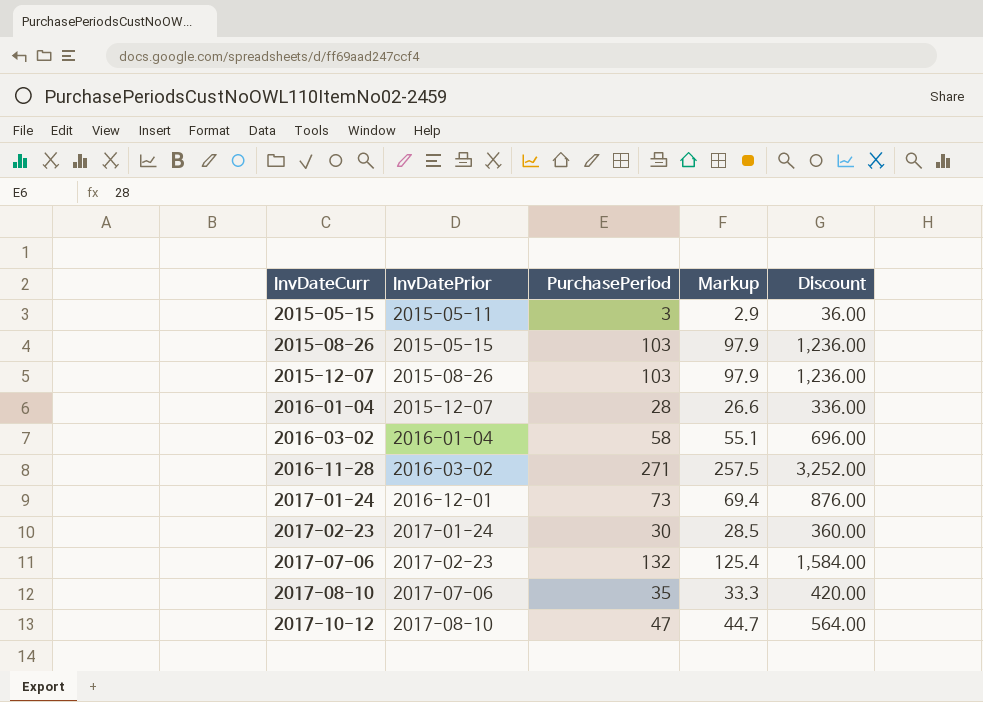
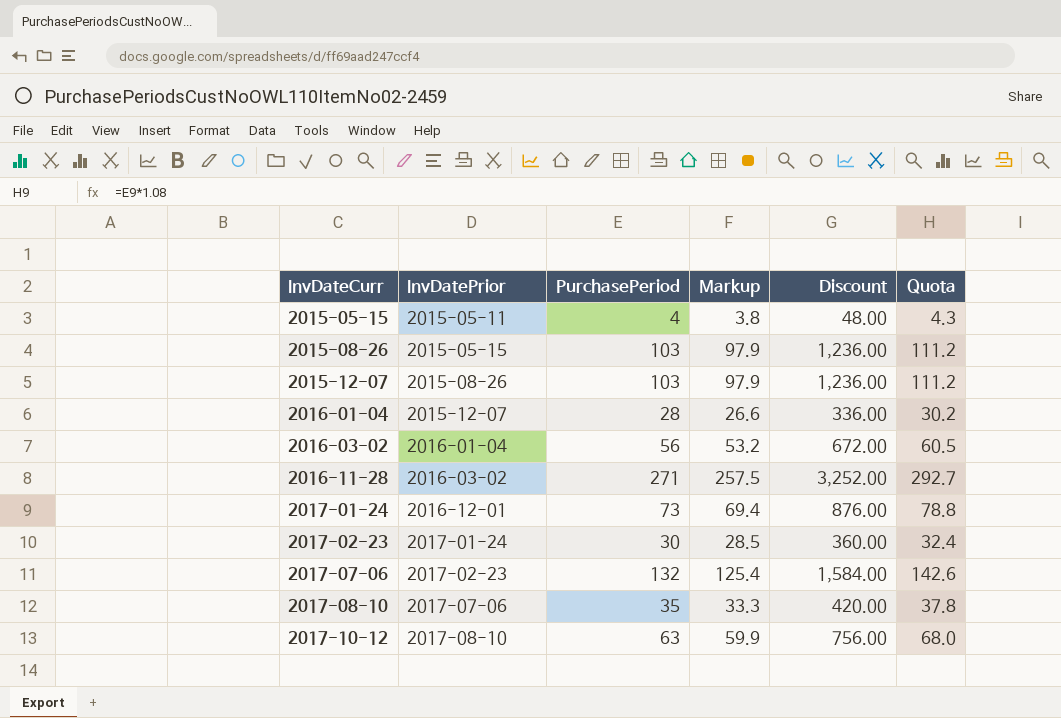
column Quota | formula: none -> [PurchasePeriod] * 1.08
2015-05-15 | PurchasePeriod: 3 -> 4
2015-05-15 | Markup: 2.9 -> 3.8
2015-05-15 | Discount: 36.00 -> 48.00
2016-03-02 | PurchasePeriod: 58 -> 56
2016-03-02 | Markup: 55.1 -> 53.2
2016-03-02 | Discount: 696.00 -> 672.00
2017-10-12 | PurchasePeriod: 47 -> 63
2017-10-12 | Markup: 44.7 -> 59.9
2017-10-12 | Discount: 564.00 -> 756.00

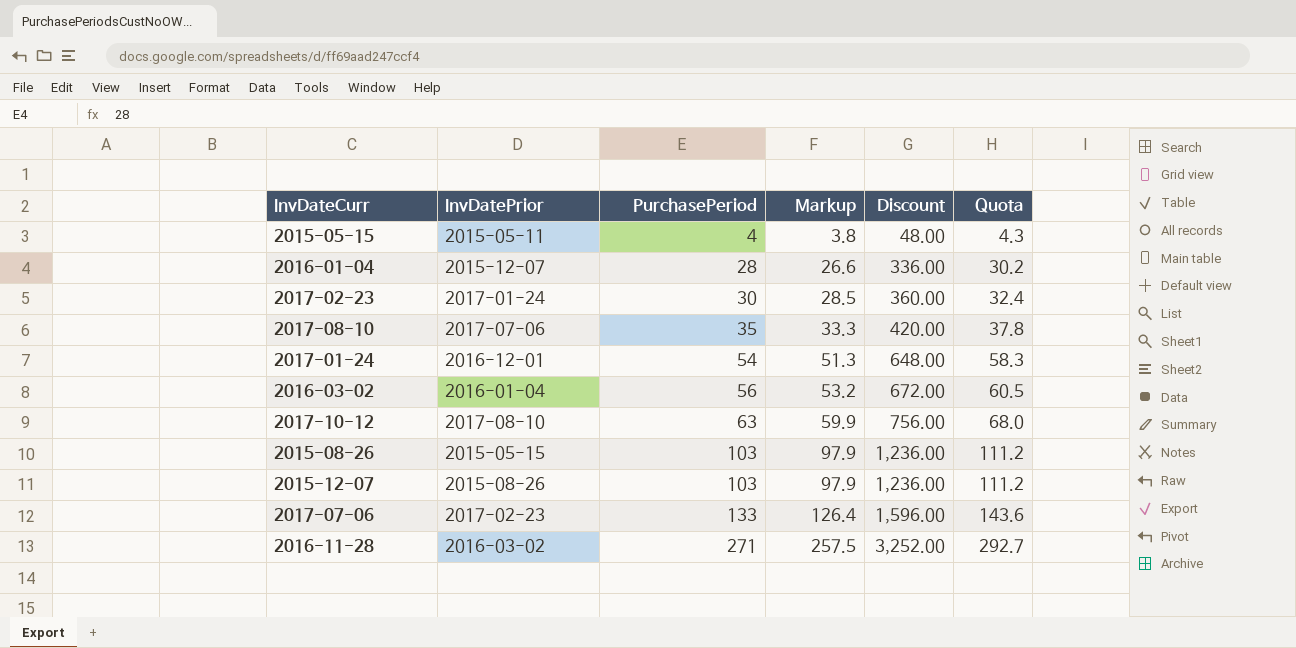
row order: InvDateCurr ascending -> PurchasePeriod ascending
2017-01-24 | PurchasePeriod: 73 -> 54
2017-01-24 | Markup: 69.4 -> 51.3
2017-01-24 | Discount: 876.00 -> 648.00
2017-01-24 | Quota: 78.8 -> 58.3
2017-07-06 | PurchasePeriod: 132 -> 133
2017-07-06 | Markup: 125.4 -> 126.4
2017-07-06 | Discount: 1,584.00 -> 1,596.00
2017-07-06 | Quota: 142.6 -> 143.6

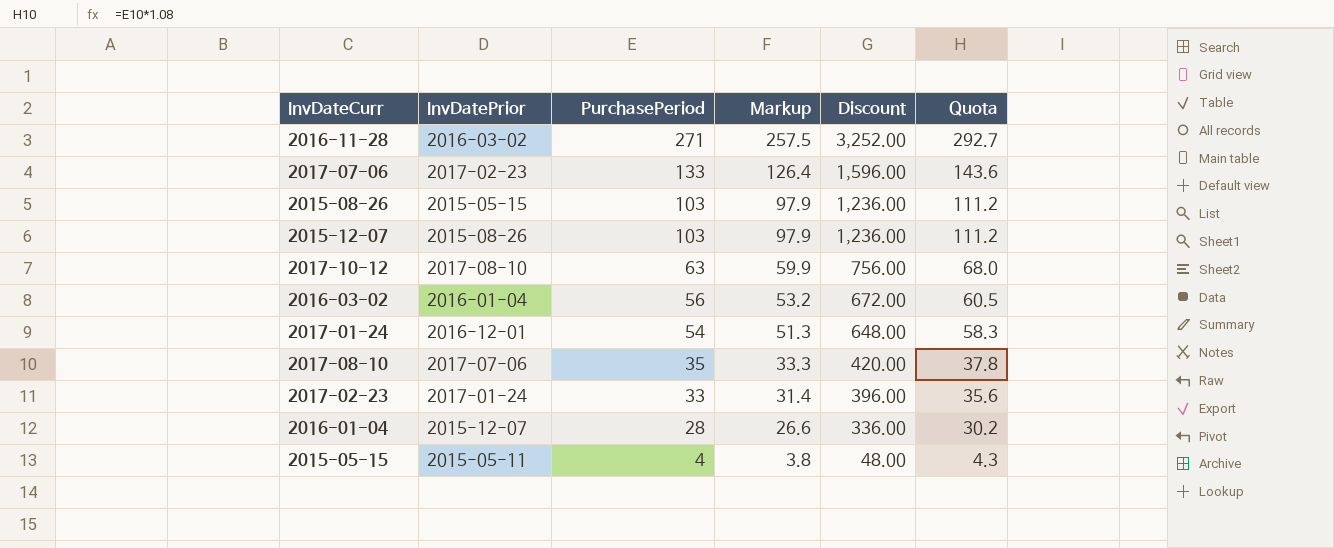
row order: PurchasePeriod ascending -> PurchasePeriod descending
2017-02-23 | PurchasePeriod: 30 -> 33
2017-02-23 | Markup: 28.5 -> 31.4
2017-02-23 | Discount: 360.00 -> 396.00
2017-02-23 | Quota: 32.4 -> 35.6

